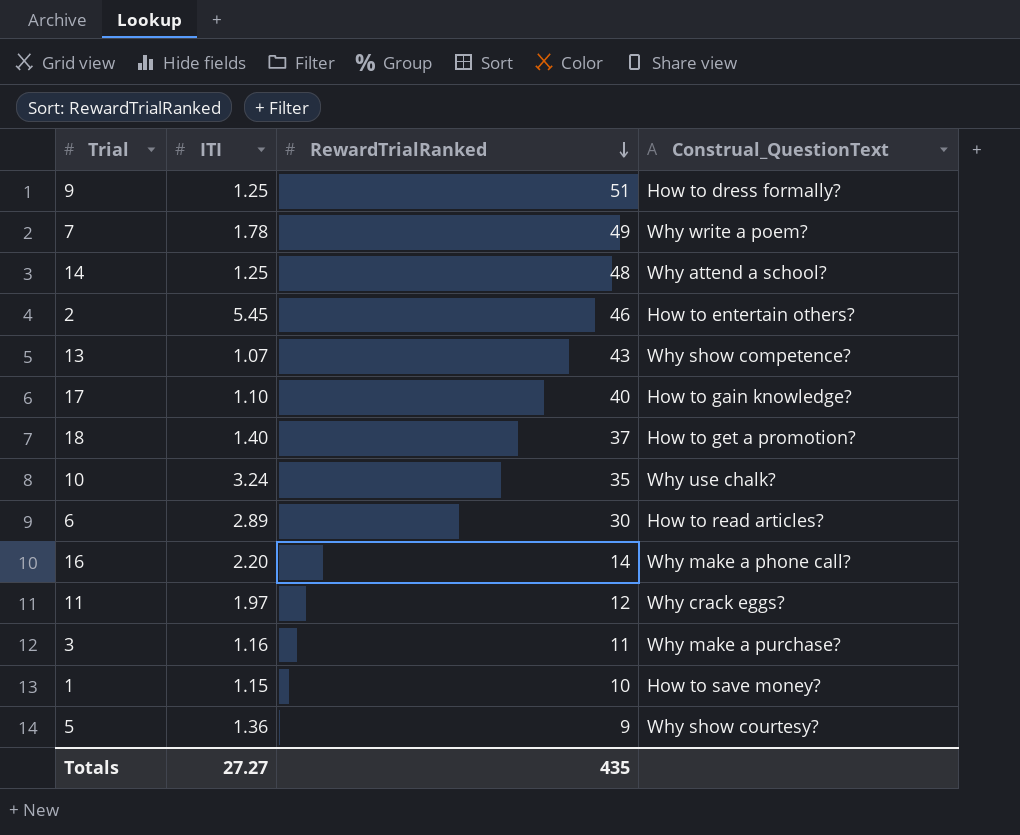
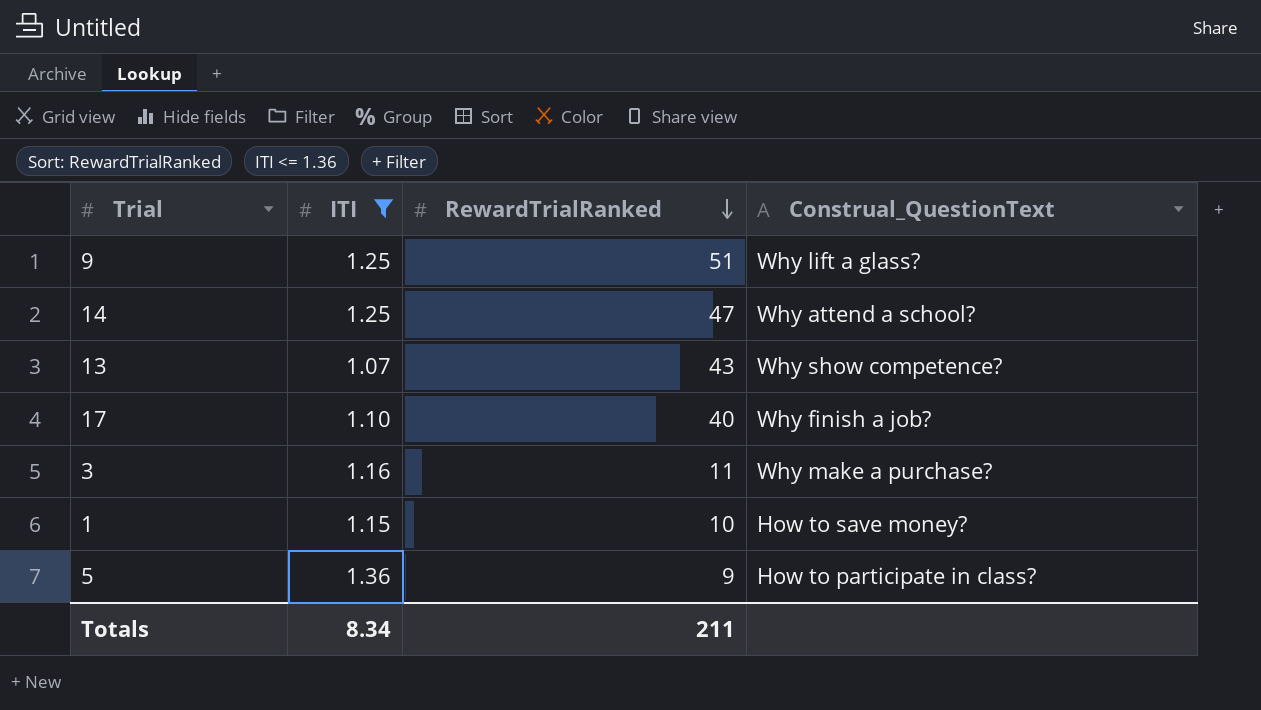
filter: none -> ITI <= 1.36
9 | Construal_QuestionText: How to dress formally? -> Why lift a glass?
14 | RewardTrialRanked: 48 -> 47
17 | Construal_QuestionText: How to gain knowledge? -> Why finish a job?
5 | Construal_QuestionText: Why show courtesy? -> How to participate in class?
Totals | ITI: 27.27 -> 8.34
Totals | RewardTrialRanked: 435 -> 211

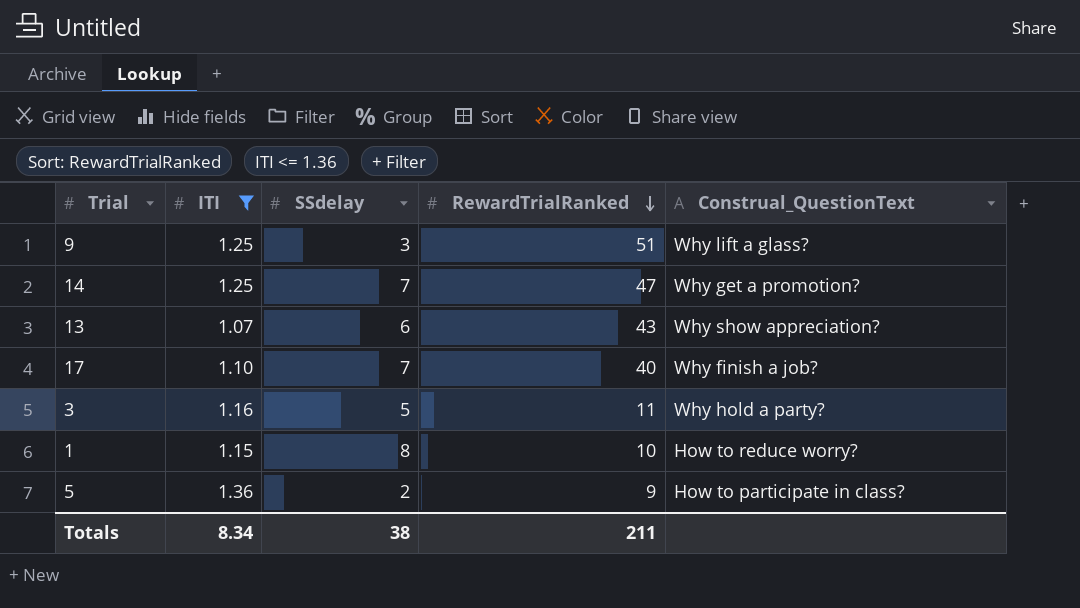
column SSdelay | position: none -> 3
14 | Construal_QuestionText: Why attend a school? -> Why get a promotion?
13 | Construal_QuestionText: Why show competence? -> Why show appreciation?
3 | Construal_QuestionText: Why make a purchase? -> Why hold a party?
1 | Construal_QuestionText: How to save money? -> How to reduce worry?

